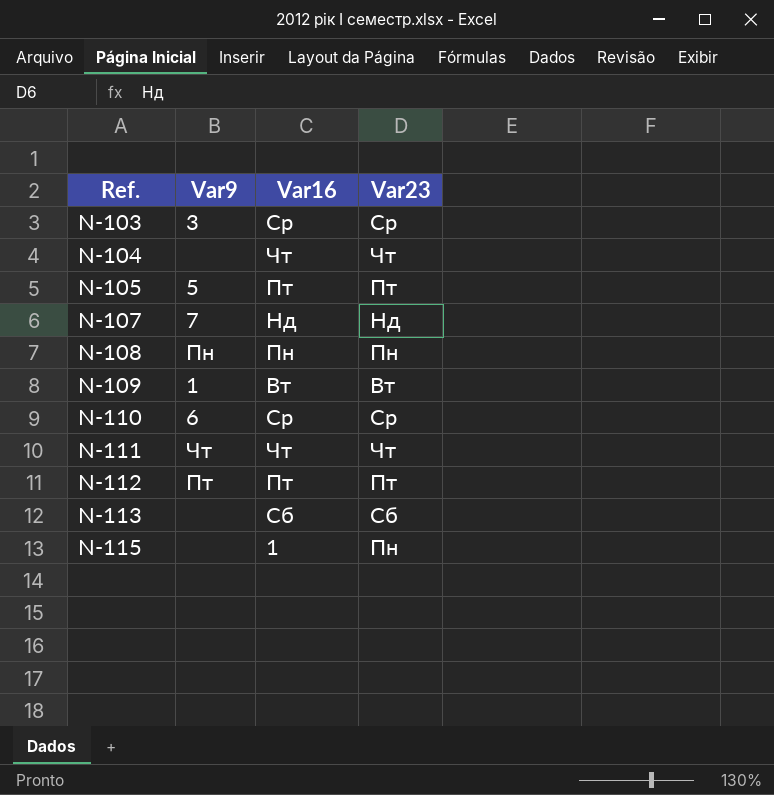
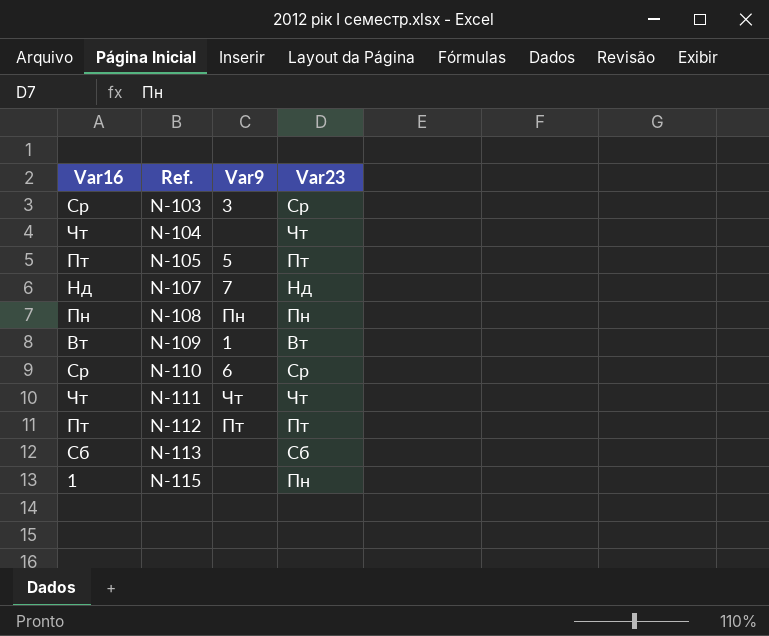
column Var16 | position: 3 -> 1

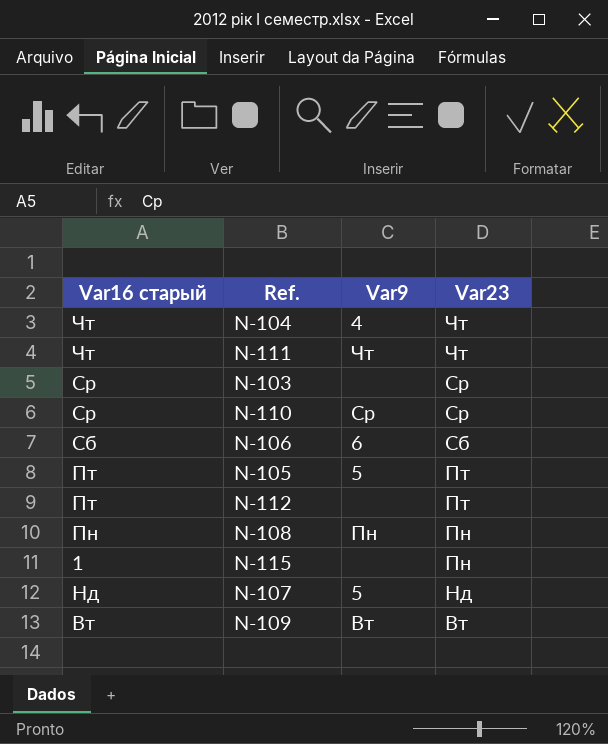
row order: Ref. ascending -> Var23 descending
column name: Var16 -> Var16 старый
row N-113: Сб | none | Сб -> none
N-104 | Var9: none -> 4
N-103 | Var9: 3 -> none
N-110 | Var9: 6 -> Ср
row N-106: none -> Сб | 6 | Сб
N-112 | Var9: Пт -> none
N-107 | Var9: 7 -> 5
N-109 | Var9: 1 -> Вт

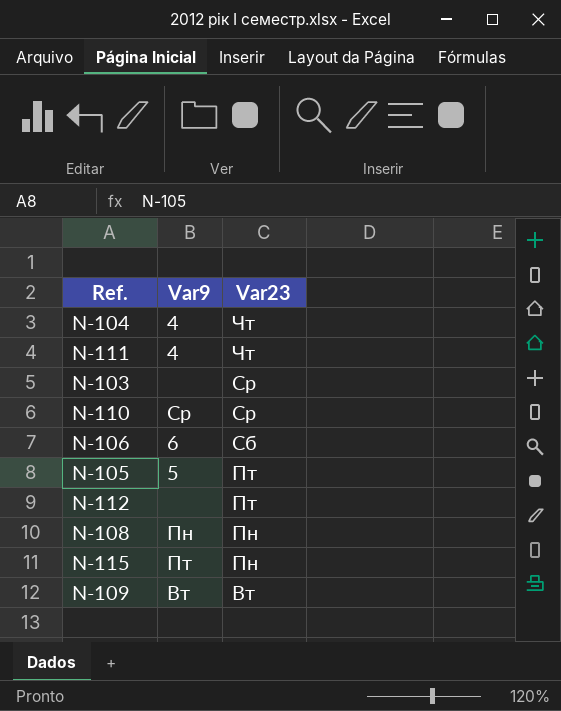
column Var16 старый | position: 1 -> none
row N-107: Нд | 5 | Нд -> none
N-111 | Var9: Чт -> 4
N-115 | Var9: none -> Пт

